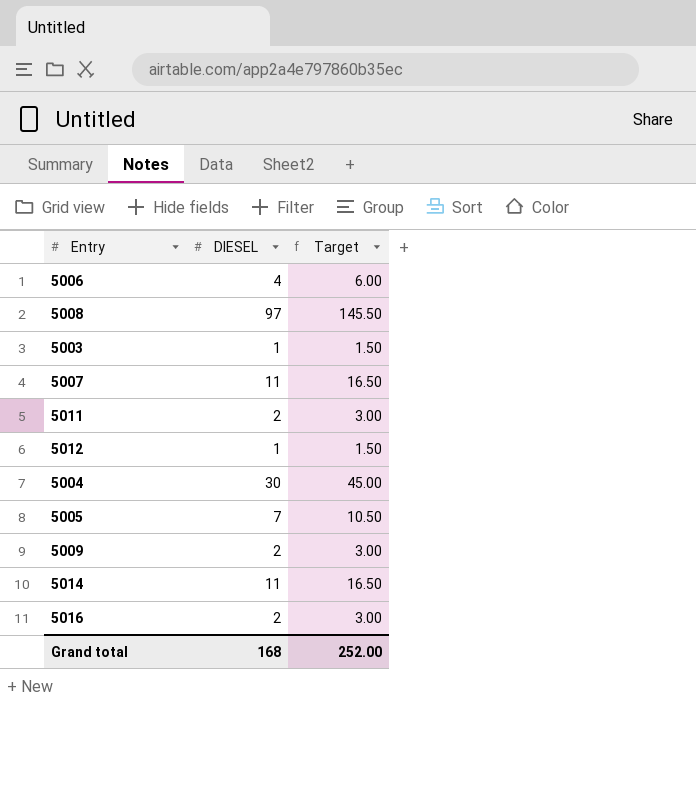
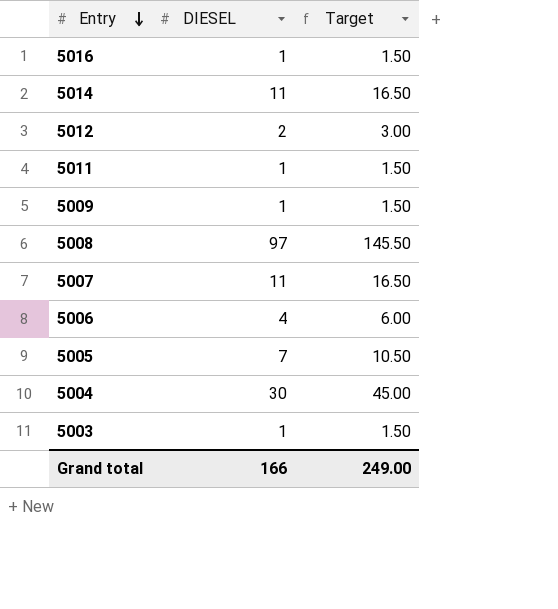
row order: none -> Entry descending
5016 | DIESEL: 2 -> 1
5016 | Target: 3.00 -> 1.50
5012 | DIESEL: 1 -> 2
5012 | Target: 1.50 -> 3.00
5011 | DIESEL: 2 -> 1
5011 | Target: 3.00 -> 1.50
5009 | DIESEL: 2 -> 1
5009 | Target: 3.00 -> 1.50
Grand total | DIESEL: 168 -> 166
Grand total | Target: 252.00 -> 249.00

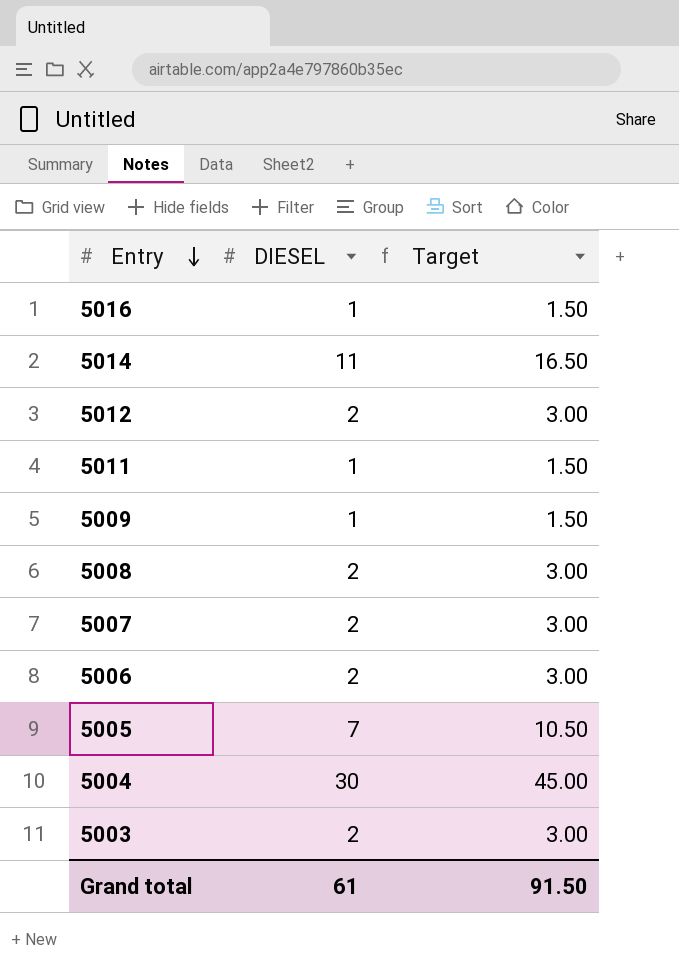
5008 | DIESEL: 97 -> 2
5008 | Target: 145.50 -> 3.00
5007 | DIESEL: 11 -> 2
5007 | Target: 16.50 -> 3.00
5006 | DIESEL: 4 -> 2
5006 | Target: 6.00 -> 3.00
5003 | DIESEL: 1 -> 2
5003 | Target: 1.50 -> 3.00
Grand total | DIESEL: 166 -> 61
Grand total | Target: 249.00 -> 91.50

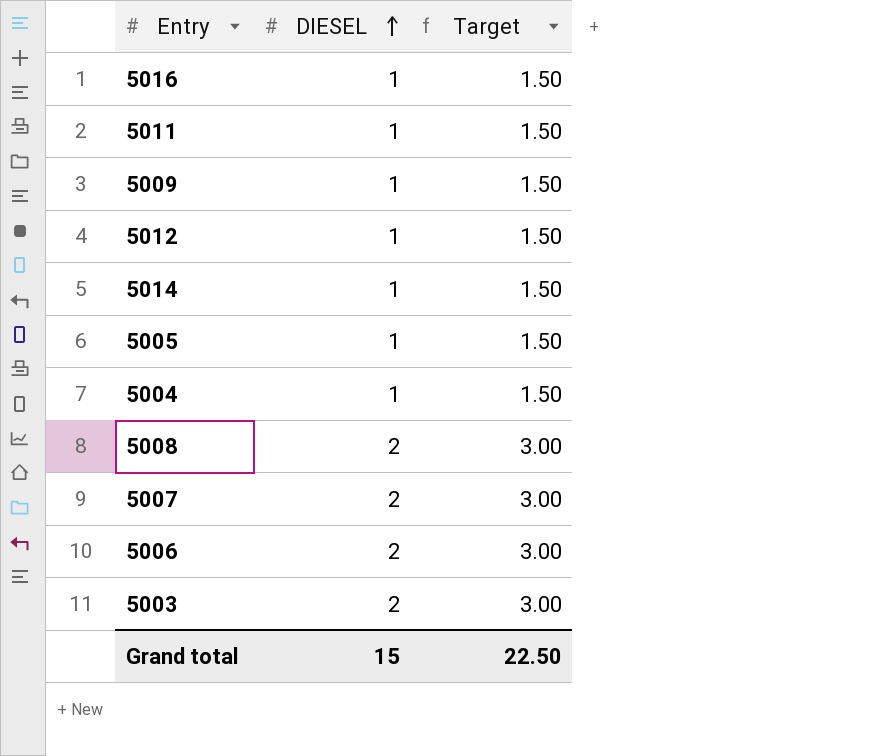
row order: Entry descending -> DIESEL ascending
5012 | DIESEL: 2 -> 1
5012 | Target: 3.00 -> 1.50
5014 | DIESEL: 11 -> 1
5014 | Target: 16.50 -> 1.50
5005 | DIESEL: 7 -> 1
5005 | Target: 10.50 -> 1.50
5004 | DIESEL: 30 -> 1
5004 | Target: 45.00 -> 1.50
Grand total | DIESEL: 61 -> 15
Grand total | Target: 91.50 -> 22.50

